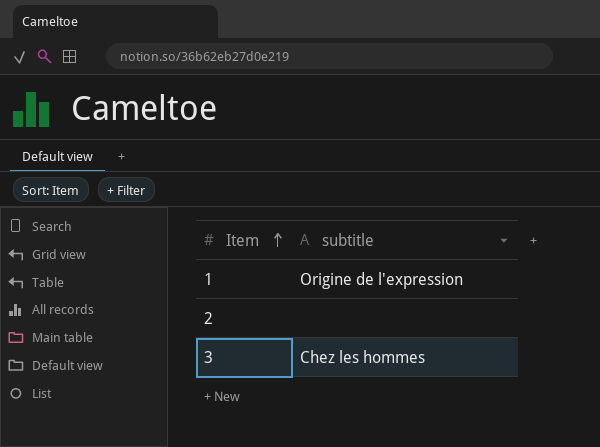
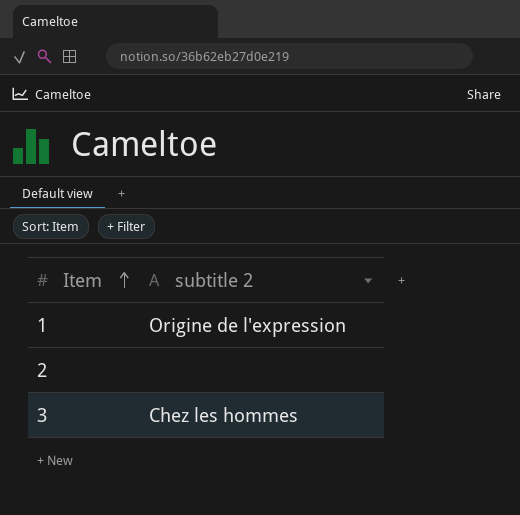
column name: subtitle -> subtitle 2

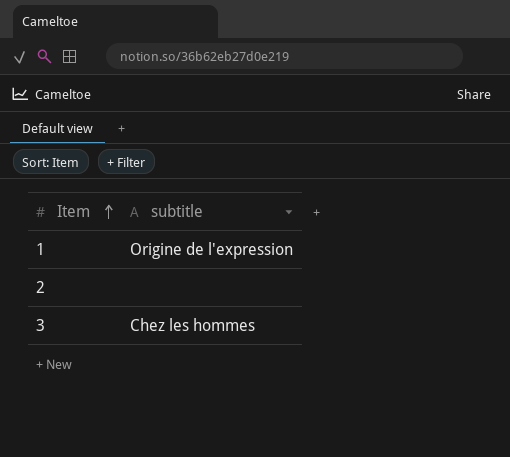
column name: subtitle 2 -> subtitle

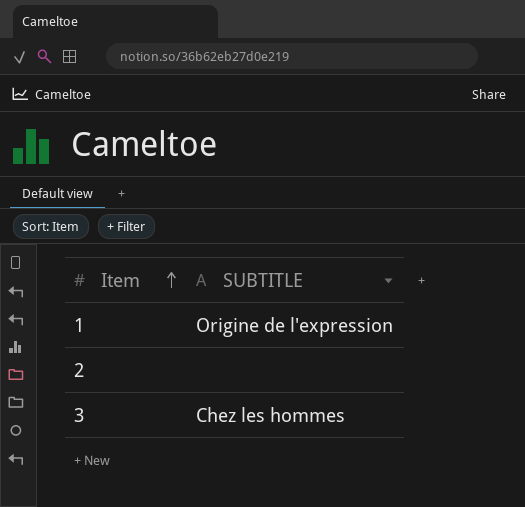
column name: subtitle -> SUBTITLE

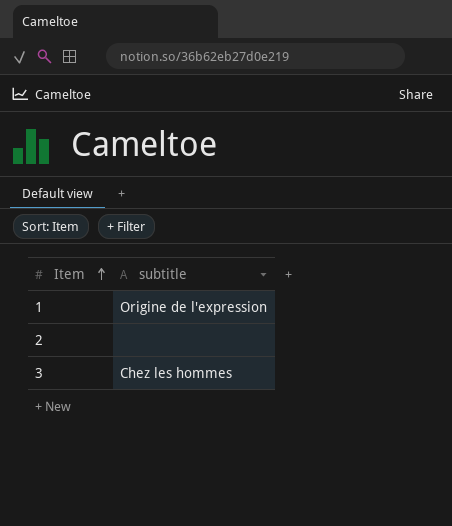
column name: SUBTITLE -> subtitle

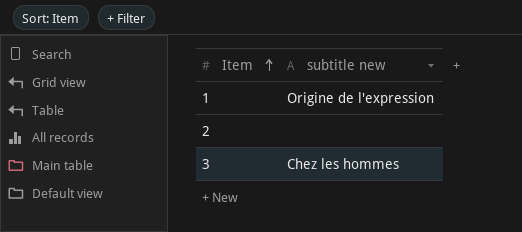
column name: subtitle -> subtitle new

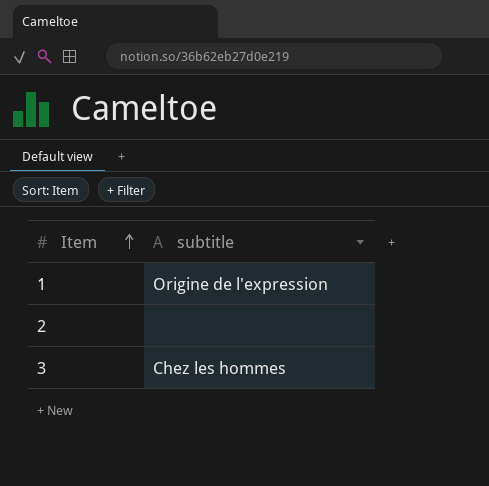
column name: subtitle new -> subtitle

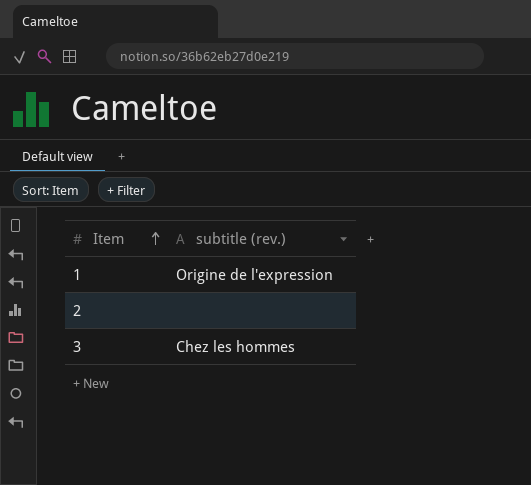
column name: subtitle -> subtitle (rev.)

